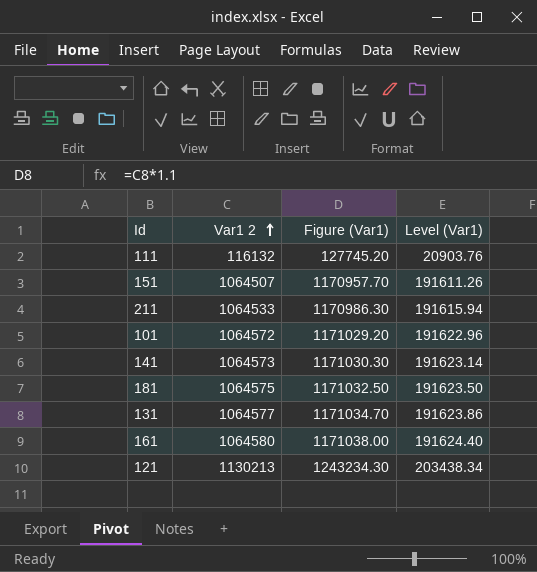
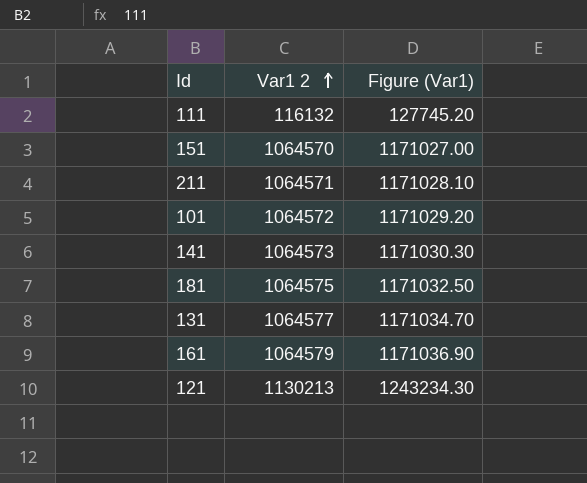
column Level (Var1) | formula: [Var1 2] * 0.18 -> none
151 | Var1 2: 1064507 -> 1064570
151 | Figure (Var1): 1170957.70 -> 1171027.00
211 | Var1 2: 1064533 -> 1064571
211 | Figure (Var1): 1170986.30 -> 1171028.10
161 | Var1 2: 1064580 -> 1064579
161 | Figure (Var1): 1171038.00 -> 1171036.90

